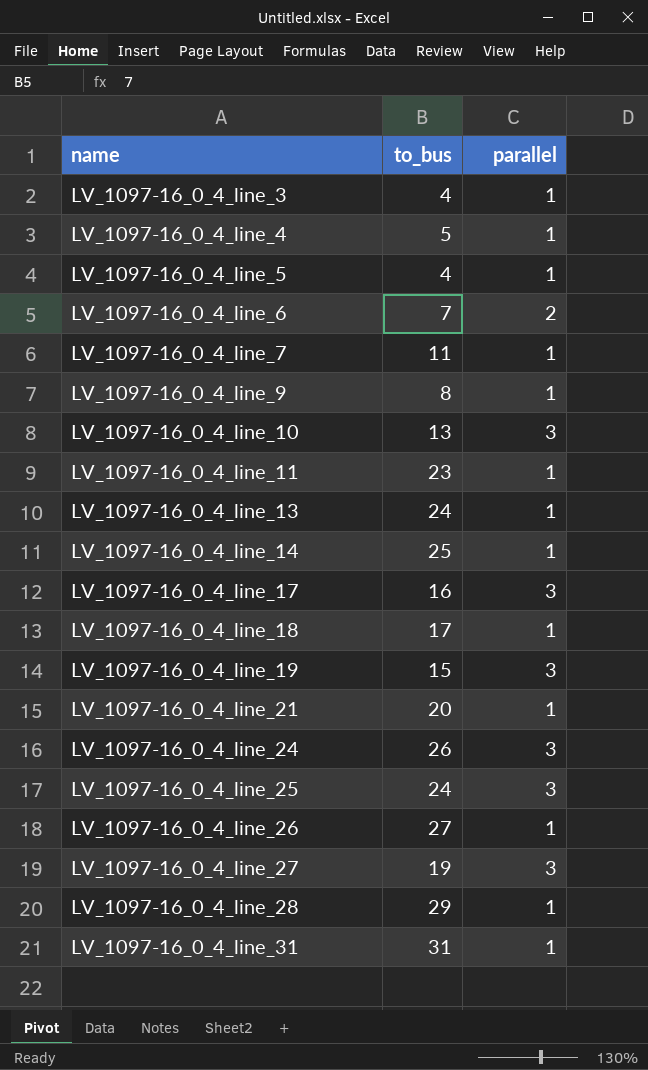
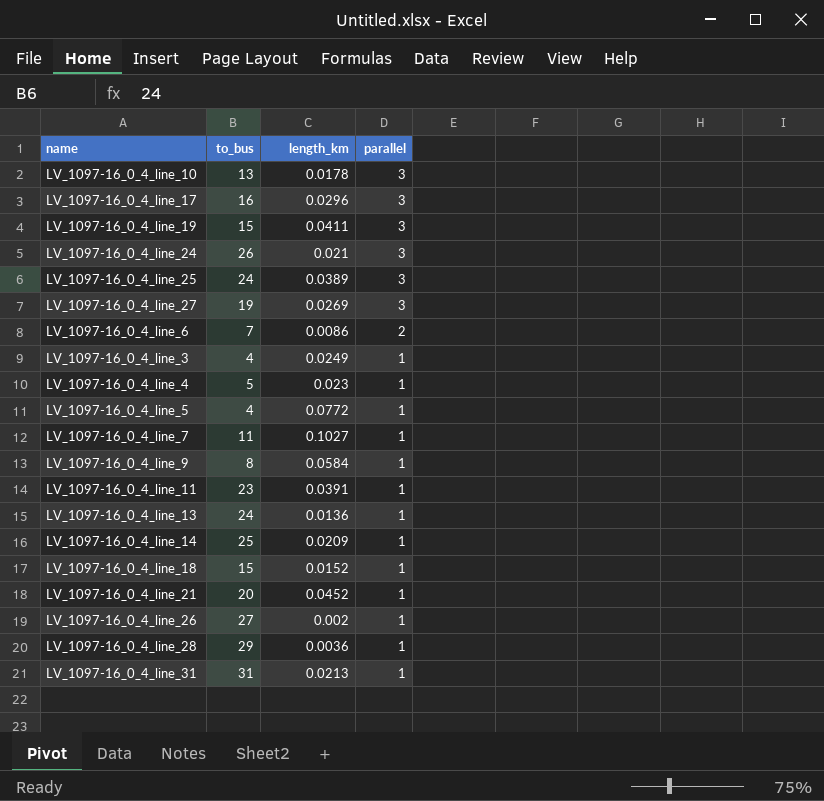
row order: name ascending -> parallel descending
column length_km | position: none -> 3
LV_1097-16_0_4_line_18 | to_bus: 17 -> 15

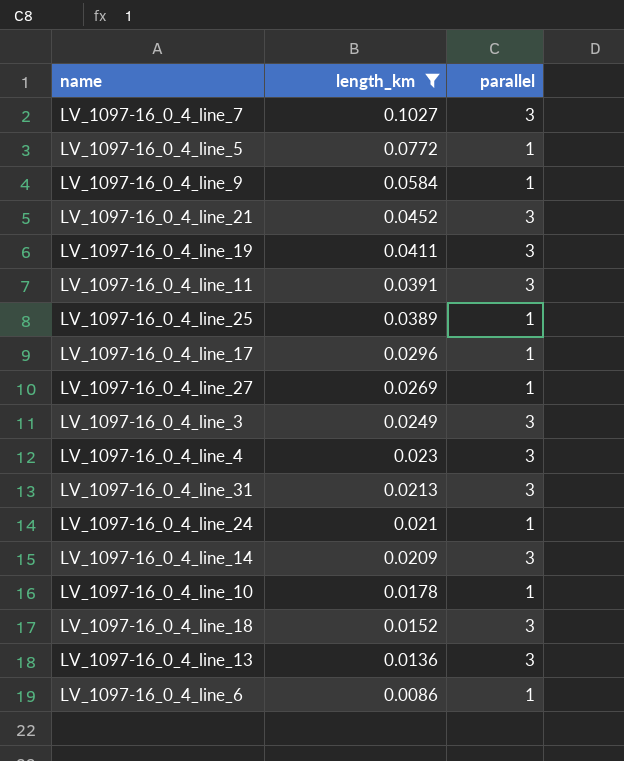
filter: none -> length_km >= 0.0086
row order: parallel descending -> length_km descending
column to_bus | position: 2 -> none
LV_1097-16_0_4_line_7 | parallel: 1 -> 3
LV_1097-16_0_4_line_21 | parallel: 1 -> 3
LV_1097-16_0_4_line_11 | parallel: 1 -> 3
LV_1097-16_0_4_line_25 | parallel: 3 -> 1
LV_1097-16_0_4_line_17 | parallel: 3 -> 1
LV_1097-16_0_4_line_27 | parallel: 3 -> 1
LV_1097-16_0_4_line_3 | parallel: 1 -> 3
LV_1097-16_0_4_line_4 | parallel: 1 -> 3
LV_1097-16_0_4_line_31 | parallel: 1 -> 3
LV_1097-16_0_4_line_24 | parallel: 3 -> 1
LV_1097-16_0_4_line_14 | parallel: 1 -> 3
LV_1097-16_0_4_line_10 | parallel: 3 -> 1
LV_1097-16_0_4_line_18 | parallel: 1 -> 3
LV_1097-16_0_4_line_13 | parallel: 1 -> 3
LV_1097-16_0_4_line_6 | parallel: 2 -> 1

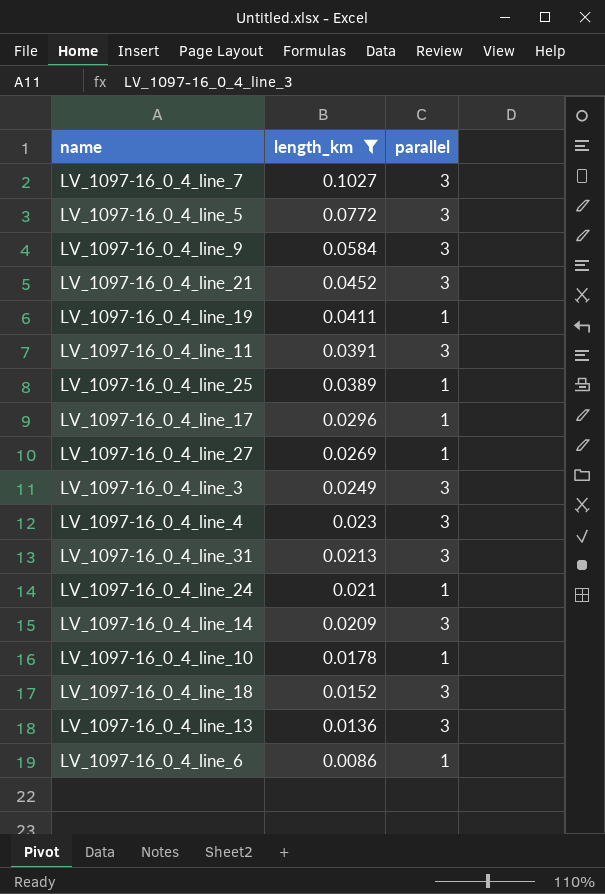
LV_1097-16_0_4_line_5 | parallel: 1 -> 3
LV_1097-16_0_4_line_9 | parallel: 1 -> 3
LV_1097-16_0_4_line_19 | parallel: 3 -> 1

